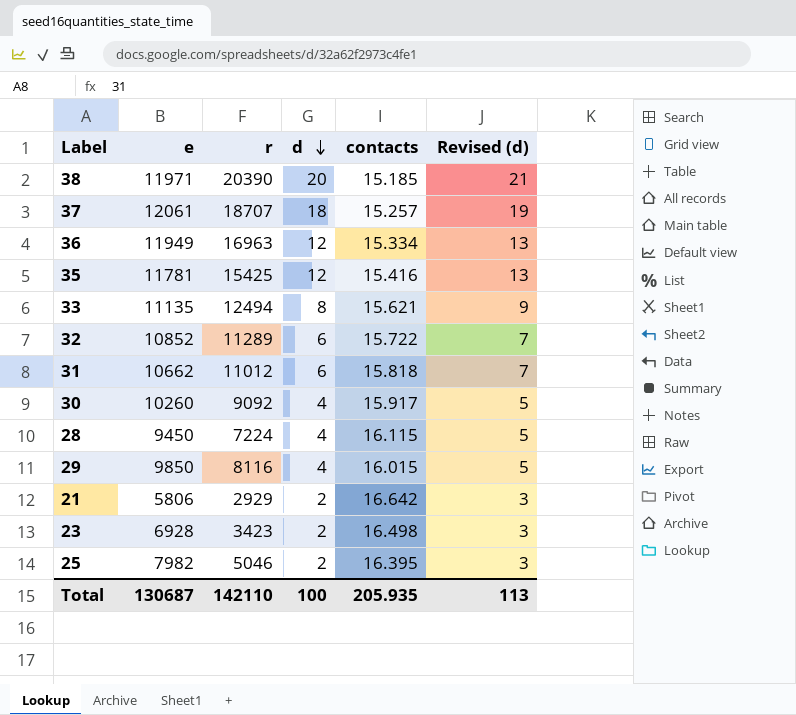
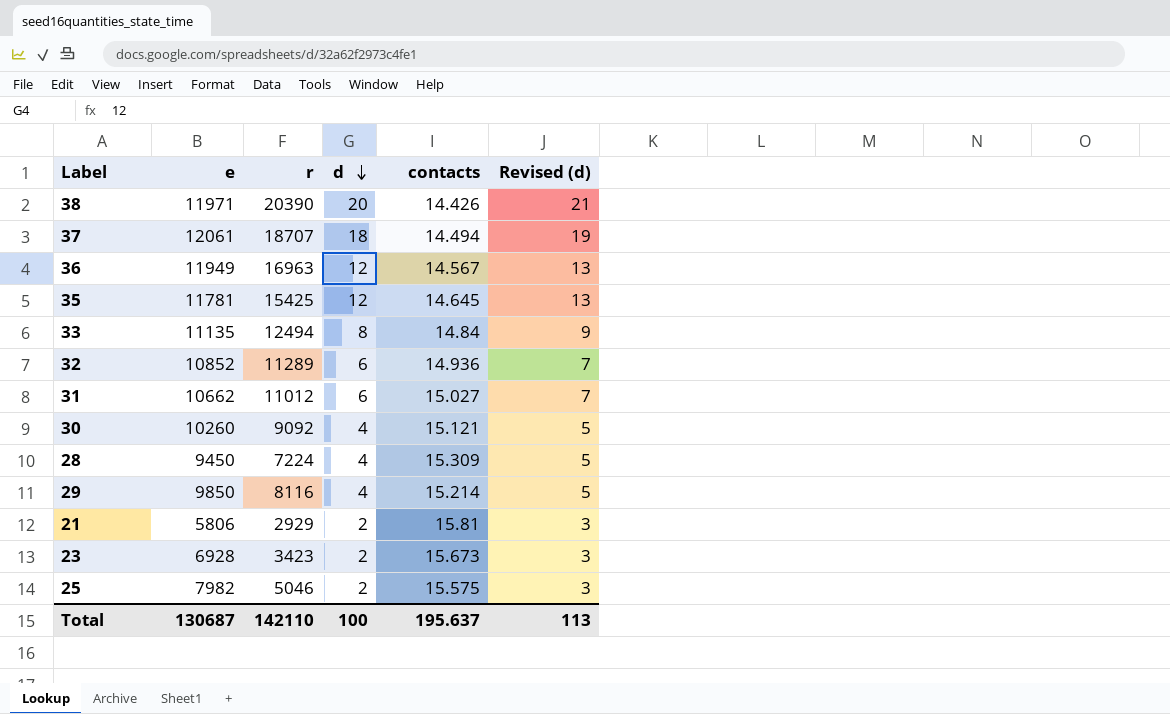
38 | contacts: 15.185 -> 14.426
37 | contacts: 15.257 -> 14.494
36 | contacts: 15.334 -> 14.567
35 | contacts: 15.416 -> 14.645
33 | contacts: 15.621 -> 14.84
32 | contacts: 15.722 -> 14.936
31 | contacts: 15.818 -> 15.027
30 | contacts: 15.917 -> 15.121
28 | contacts: 16.115 -> 15.309
29 | contacts: 16.015 -> 15.214
21 | contacts: 16.642 -> 15.81
23 | contacts: 16.498 -> 15.673
25 | contacts: 16.395 -> 15.575
Total | contacts: 205.935 -> 195.637

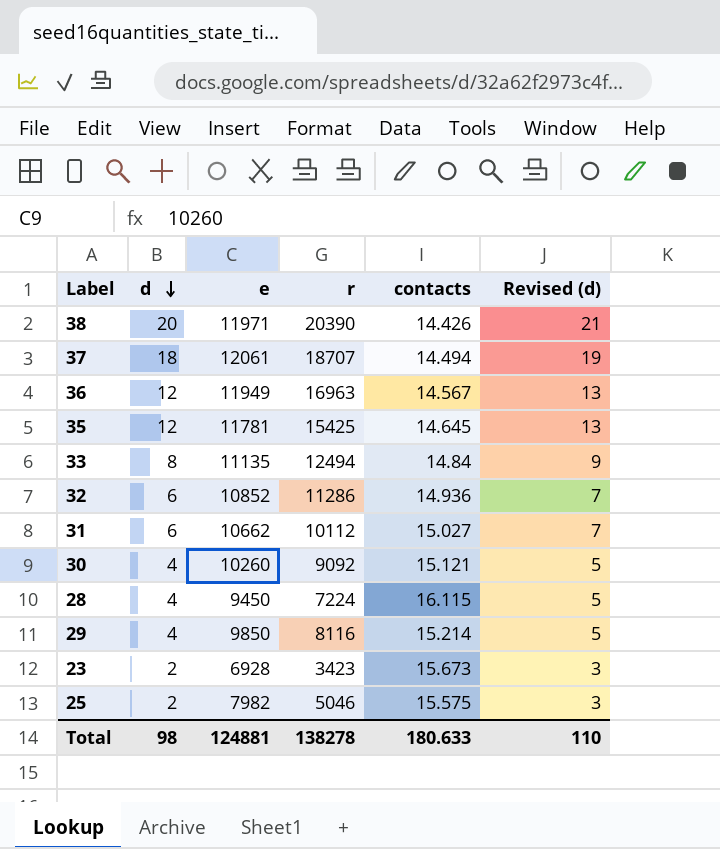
column d | position: 4 -> 2
row 21: 5806 | 2929 | 2 | 15.81 | 3 -> none
32 | r: 11289 -> 11286
31 | r: 11012 -> 10112
28 | contacts: 15.309 -> 16.115
Total | d: 100 -> 98
Total | e: 130687 -> 124881
Total | r: 142110 -> 138278
Total | contacts: 195.637 -> 180.633
Total | Revised (d): 113 -> 110

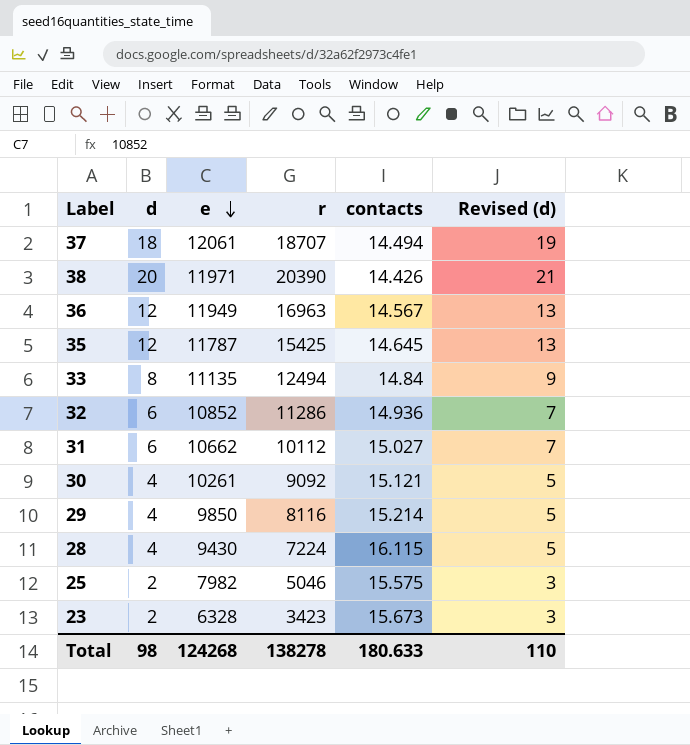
row order: d descending -> e descending
35 | e: 11781 -> 11787
30 | e: 10260 -> 10261
28 | e: 9450 -> 9430
23 | e: 6928 -> 6328
Total | e: 124881 -> 124268

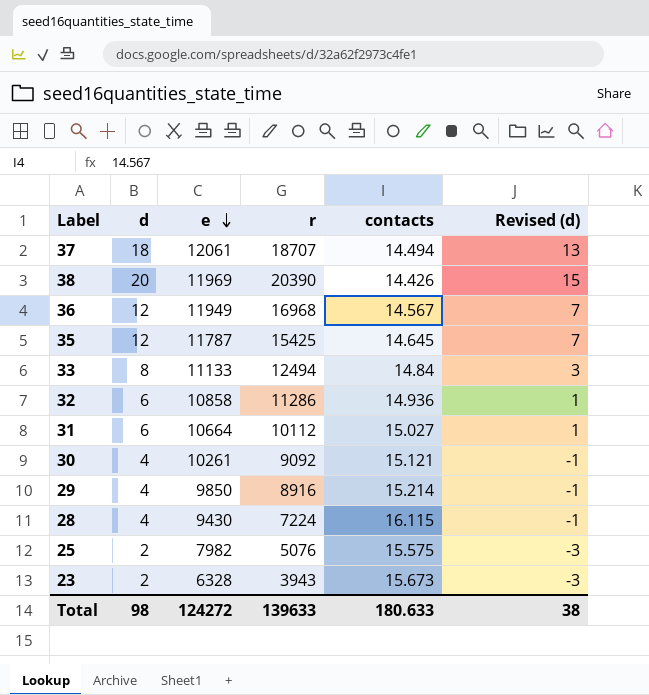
column Revised (d) | formula: [d] + 1 -> [d] - 5
38 | e: 11971 -> 11969
36 | r: 16963 -> 16968
33 | e: 11135 -> 11133
32 | e: 10852 -> 10858
31 | e: 10662 -> 10664
29 | r: 8116 -> 8916
25 | r: 5046 -> 5076
23 | r: 3423 -> 3943
Total | e: 124268 -> 124272
Total | r: 138278 -> 139633
Total | Revised (d): 110 -> 38

